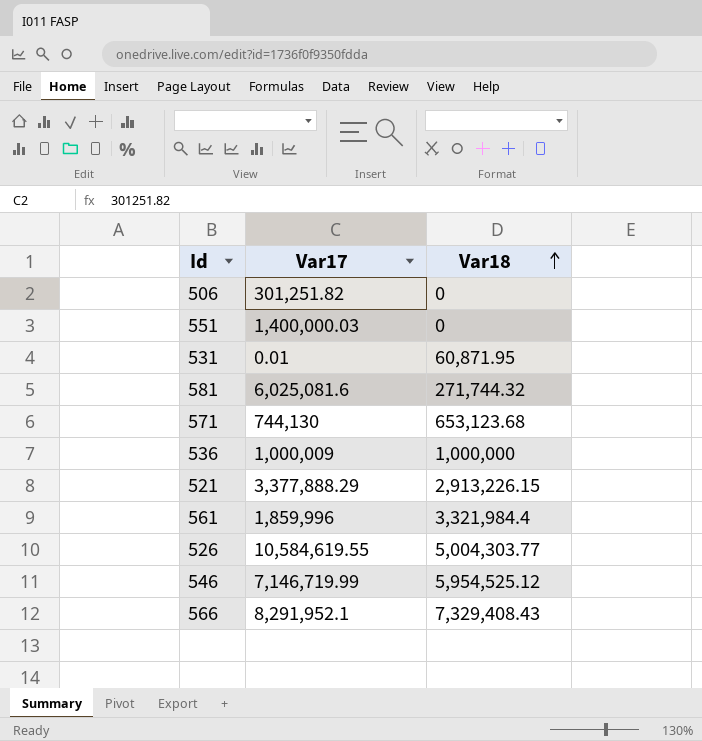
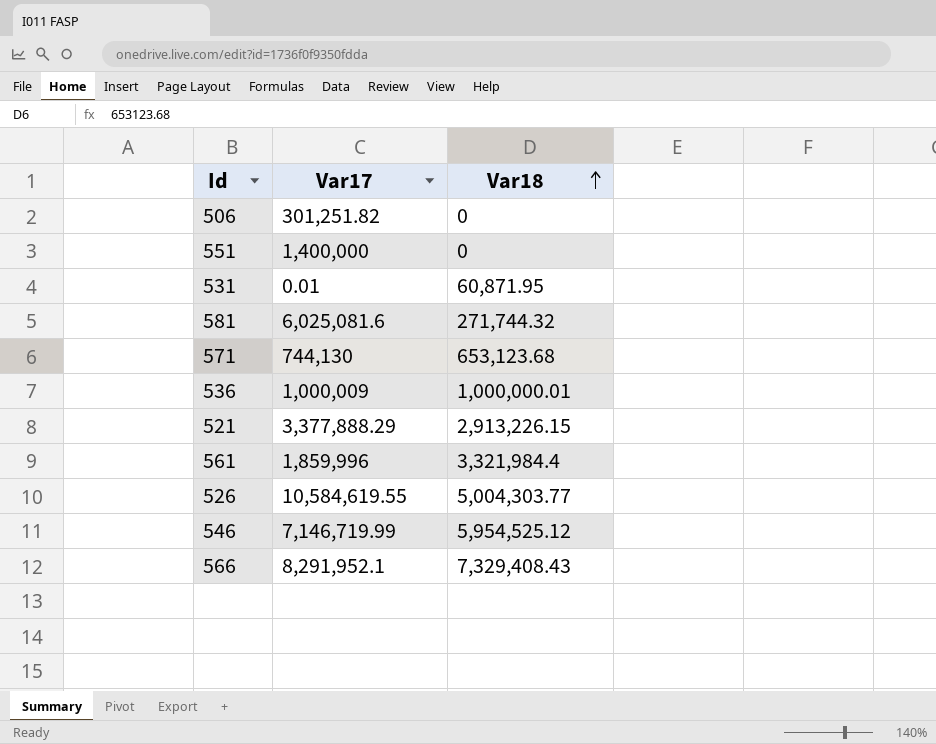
551 | Var17: 1,400,000.03 -> 1,400,000
536 | Var18: 1,000,000 -> 1,000,000.01

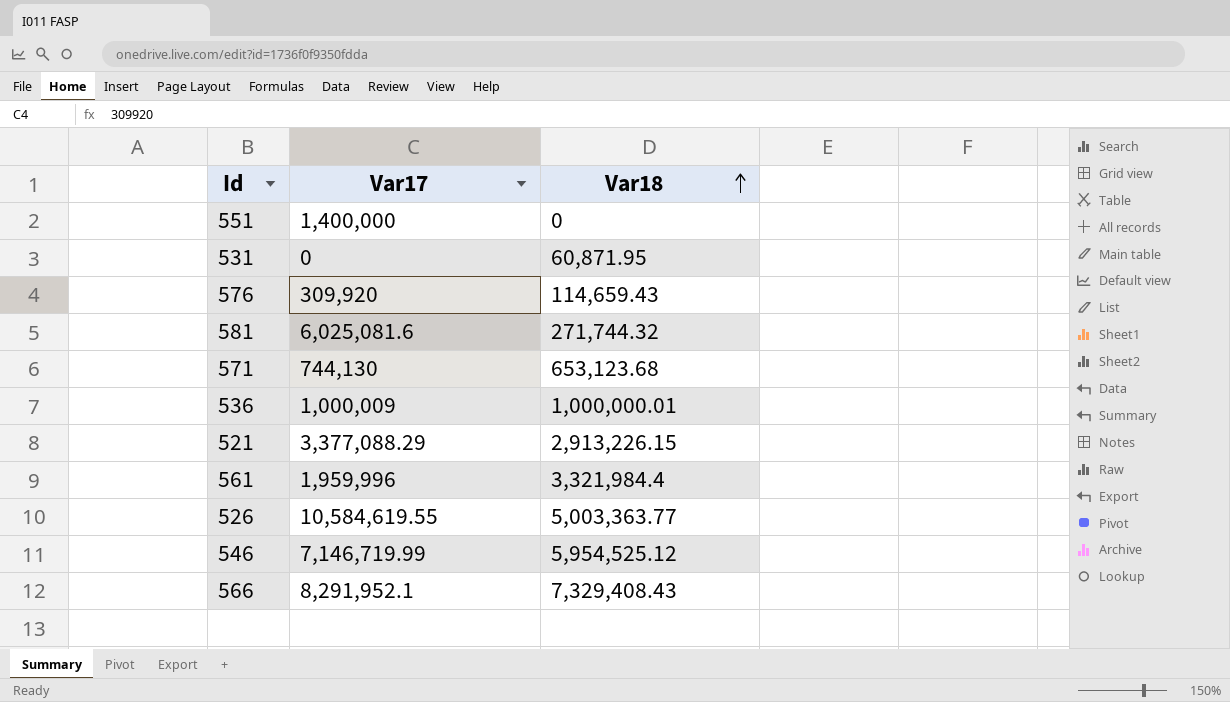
row 506: 301,251.82 | 0 -> none
531 | Var17: 0.01 -> 0
row 576: none -> 309,920 | 114,659.43
521 | Var17: 3,377,888.29 -> 3,377,088.29
561 | Var17: 1,859,996 -> 1,959,996
526 | Var18: 5,004,303.77 -> 5,003,363.77

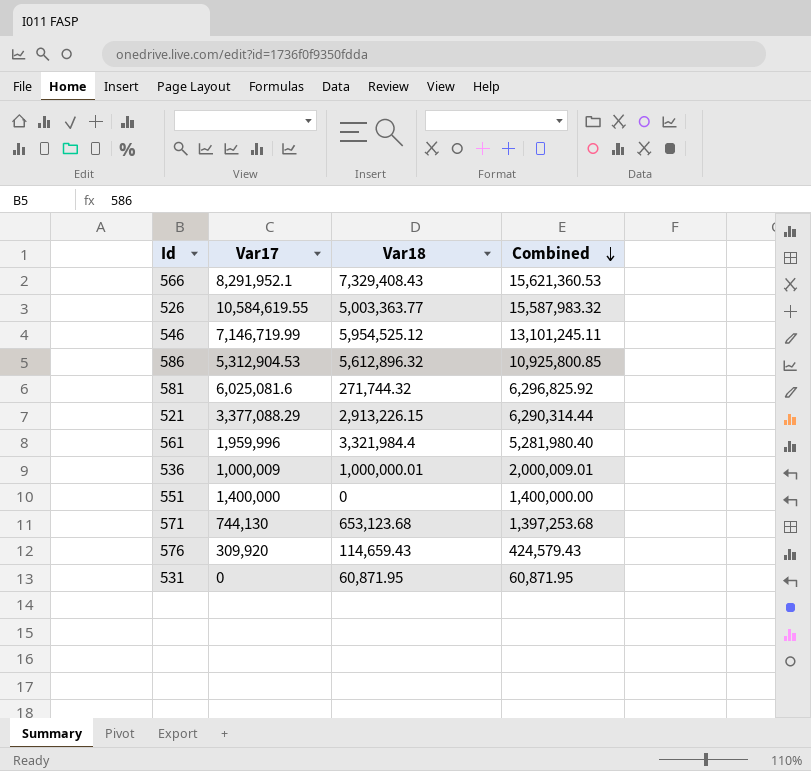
row order: Var18 ascending -> Combined descending
column Combined | formula: none -> [Var17] + [Var18]
row 586: none -> 5,312,904.53 | 5,612,896.32 | 10,925,800.85

